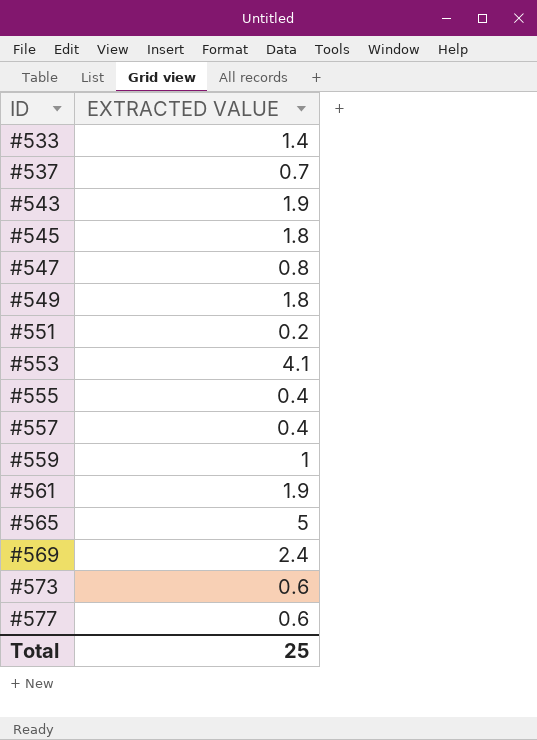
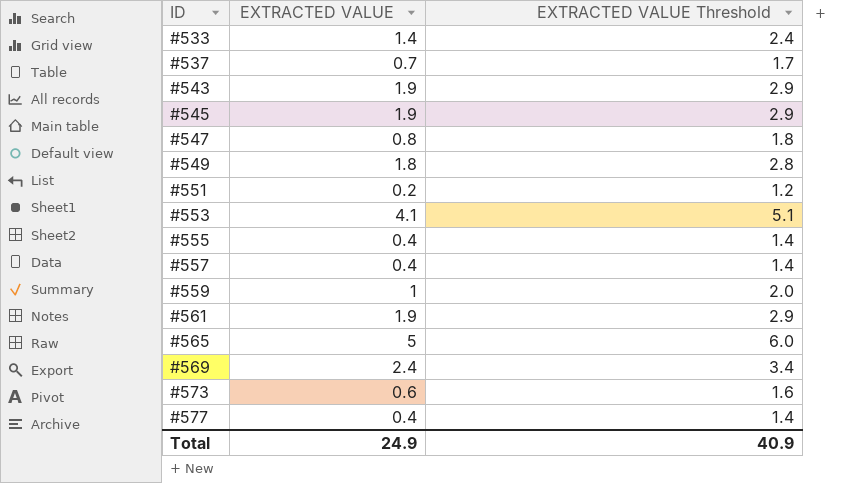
column EXTRACTED VALUE Threshold | formula: none -> [EXTRACTED VALUE] + 1
#545 | EXTRACTED VALUE: 1.8 -> 1.9
#577 | EXTRACTED VALUE: 0.6 -> 0.4
Total | EXTRACTED VALUE: 25 -> 24.9

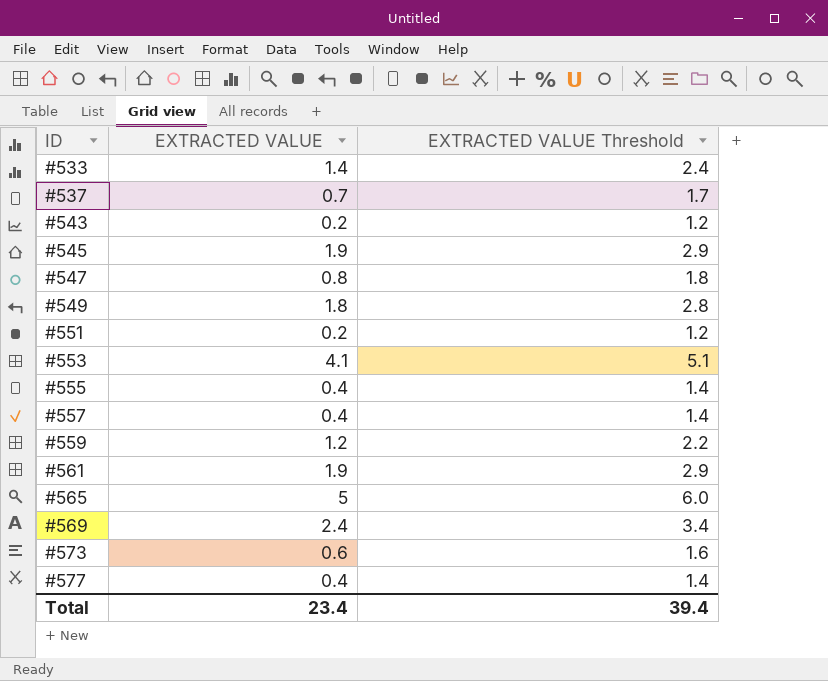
#543 | EXTRACTED VALUE: 1.9 -> 0.2
#543 | EXTRACTED VALUE Threshold: 2.9 -> 1.2
#559 | EXTRACTED VALUE: 1 -> 1.2
#559 | EXTRACTED VALUE Threshold: 2.0 -> 2.2
Total | EXTRACTED VALUE: 24.9 -> 23.4
Total | EXTRACTED VALUE Threshold: 40.9 -> 39.4

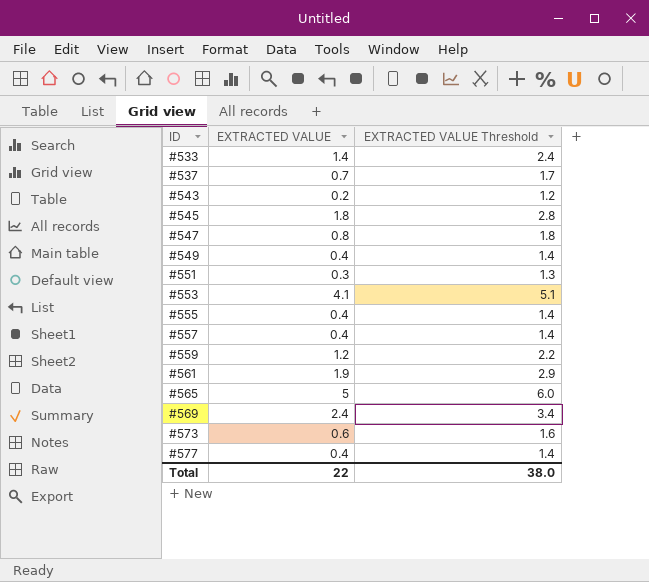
#545 | EXTRACTED VALUE: 1.9 -> 1.8
#545 | EXTRACTED VALUE Threshold: 2.9 -> 2.8
#549 | EXTRACTED VALUE: 1.8 -> 0.4
#549 | EXTRACTED VALUE Threshold: 2.8 -> 1.4
#551 | EXTRACTED VALUE: 0.2 -> 0.3
#551 | EXTRACTED VALUE Threshold: 1.2 -> 1.3
Total | EXTRACTED VALUE: 23.4 -> 22
Total | EXTRACTED VALUE Threshold: 39.4 -> 38.0

